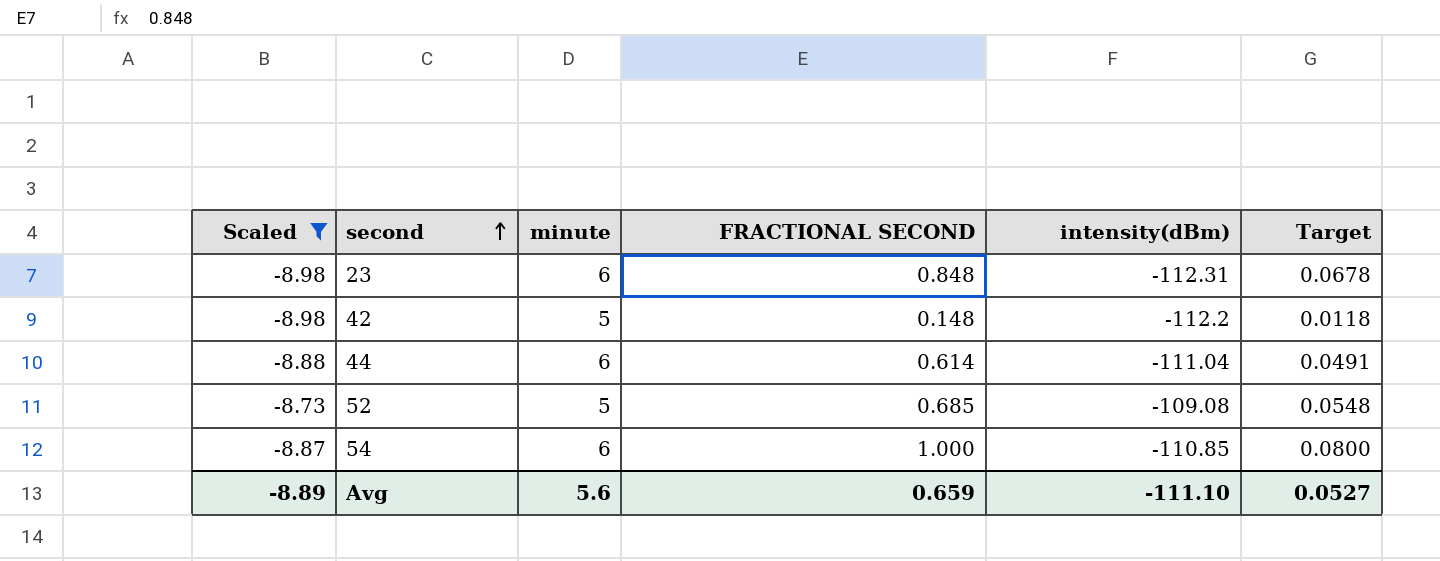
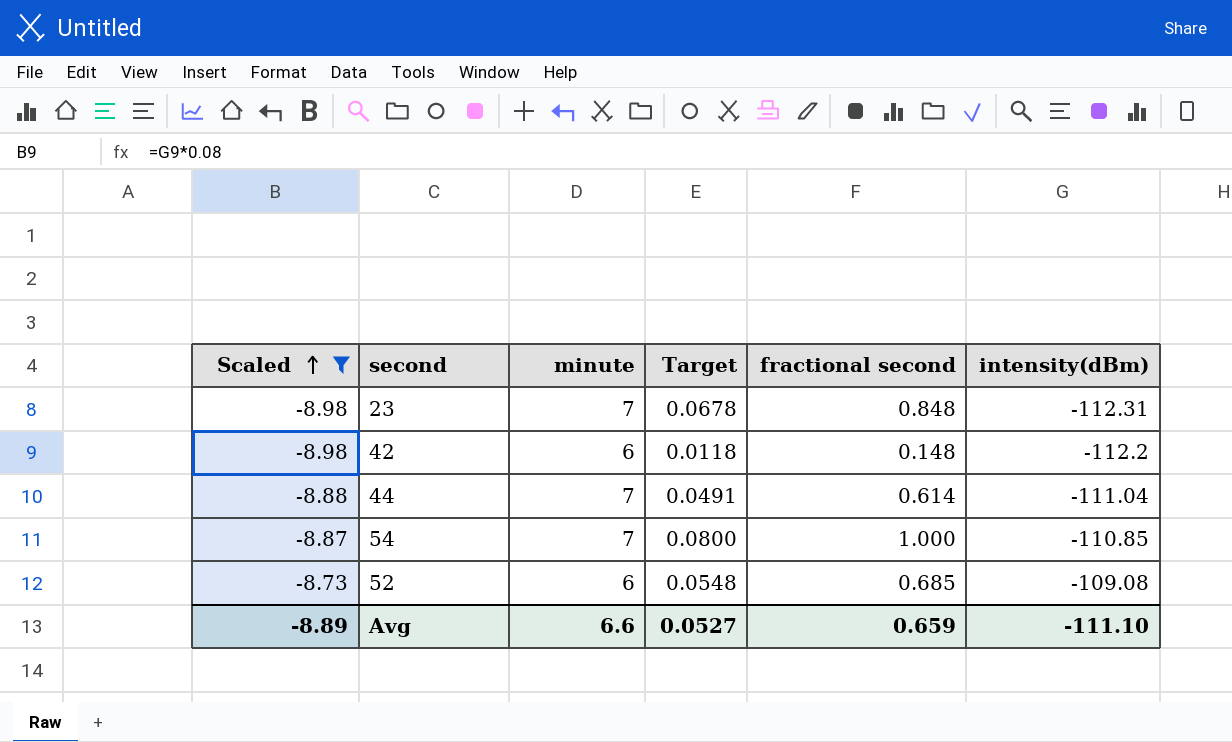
row order: second ascending -> Scaled ascending
column Target | position: 6 -> 4
column name: FRACTIONAL SECOND -> fractional second
23 | minute: 6 -> 7
42 | minute: 5 -> 6
44 | minute: 6 -> 7
54 | minute: 6 -> 7
52 | minute: 5 -> 6
Avg | minute: 5.6 -> 6.6

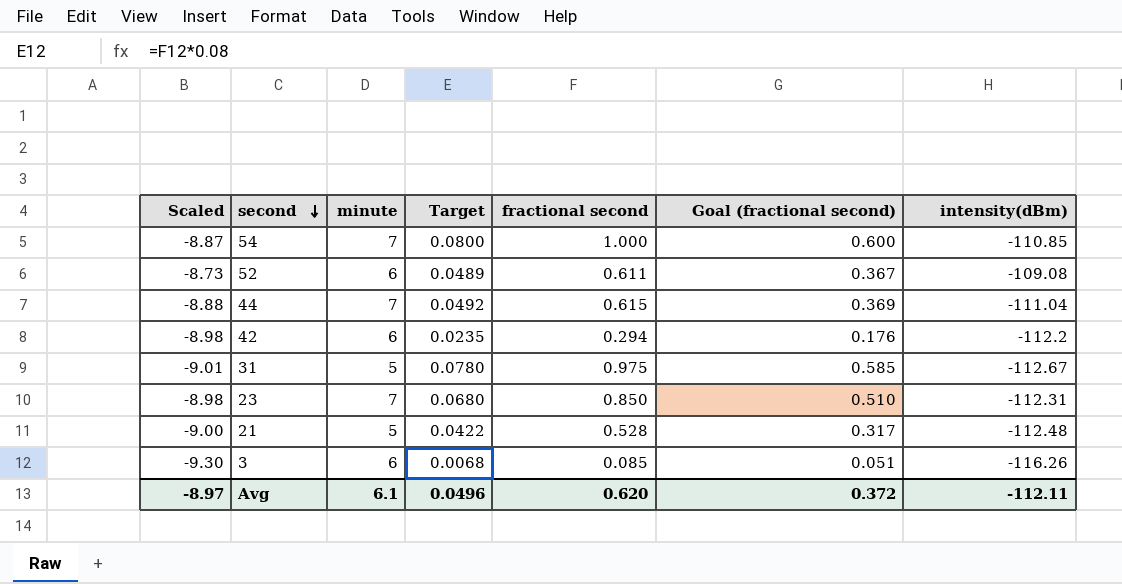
filter: Scaled >= -8.98 -> none
row order: Scaled ascending -> second descending
column Goal (fractional second) | formula: none -> [fractional second] * 0.6
52 | Target: 0.0548 -> 0.0489
52 | fractional second: 0.685 -> 0.611
44 | Target: 0.0491 -> 0.0492
44 | fractional second: 0.614 -> 0.615
42 | Target: 0.0118 -> 0.0235
42 | fractional second: 0.148 -> 0.294
23 | Target: 0.0678 -> 0.0680
23 | fractional second: 0.848 -> 0.850
Avg | Scaled: -8.89 -> -8.97
Avg | minute: 6.6 -> 6.1
Avg | Target: 0.0527 -> 0.0496
Avg | fractional second: 0.659 -> 0.620
Avg | intensity(dBm): -111.10 -> -112.11

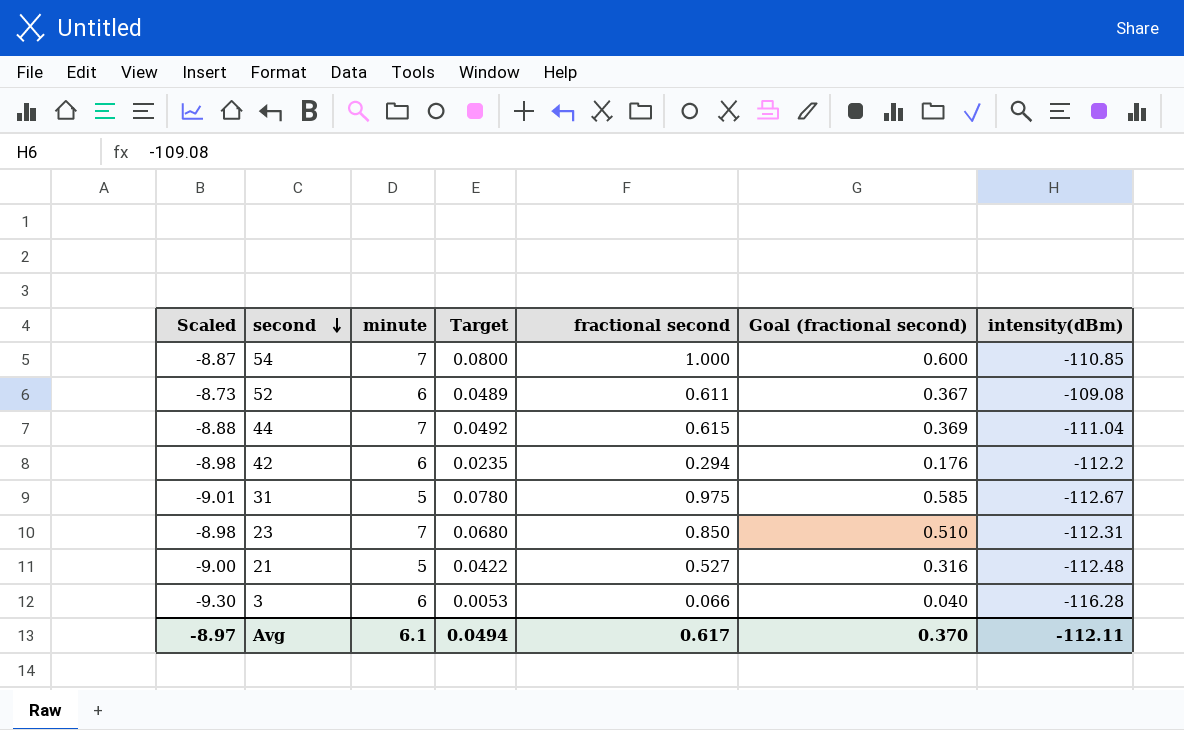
21 | fractional second: 0.528 -> 0.527
21 | Goal (fractional second): 0.317 -> 0.316
3 | Target: 0.0068 -> 0.0053
3 | fractional second: 0.085 -> 0.066
3 | Goal (fractional second): 0.051 -> 0.040
3 | intensity(dBm): -116.26 -> -116.28
Avg | Target: 0.0496 -> 0.0494
Avg | fractional second: 0.620 -> 0.617
Avg | Goal (fractional second): 0.372 -> 0.370

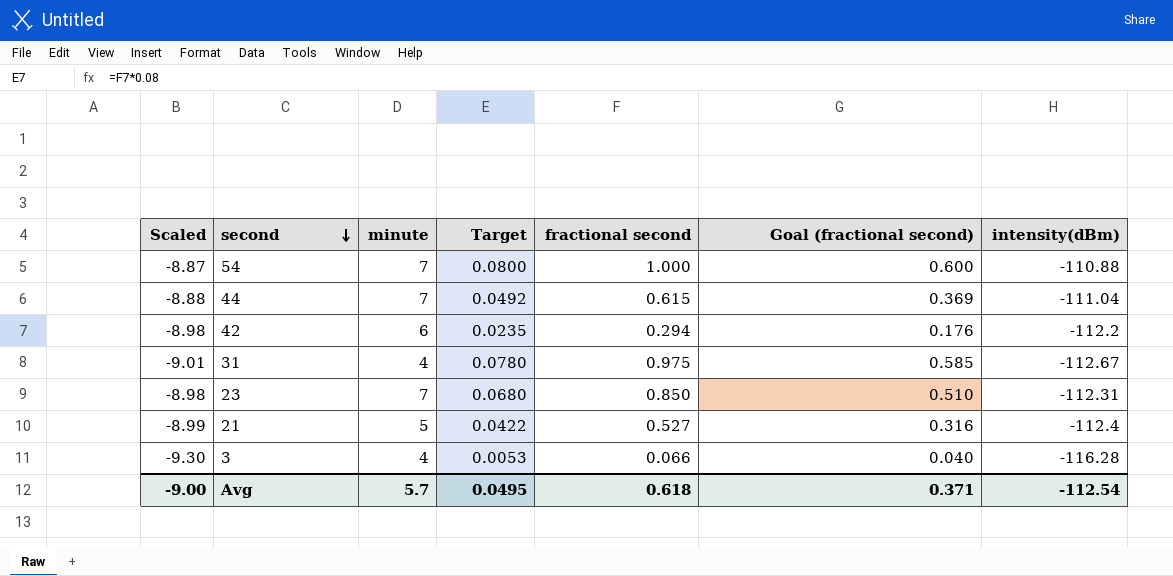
row 52: -8.73 | 6 | 0.0489 | 0.611 | 0.367 | -109.08 -> none
54 | intensity(dBm): -110.85 -> -110.88
31 | minute: 5 -> 4
21 | Scaled: -9.00 -> -8.99
21 | intensity(dBm): -112.48 -> -112.4
3 | minute: 6 -> 4
Avg | Scaled: -8.97 -> -9.00
Avg | minute: 6.1 -> 5.7
Avg | Target: 0.0494 -> 0.0495
Avg | fractional second: 0.617 -> 0.618
Avg | Goal (fractional second): 0.370 -> 0.371
Avg | intensity(dBm): -112.11 -> -112.54

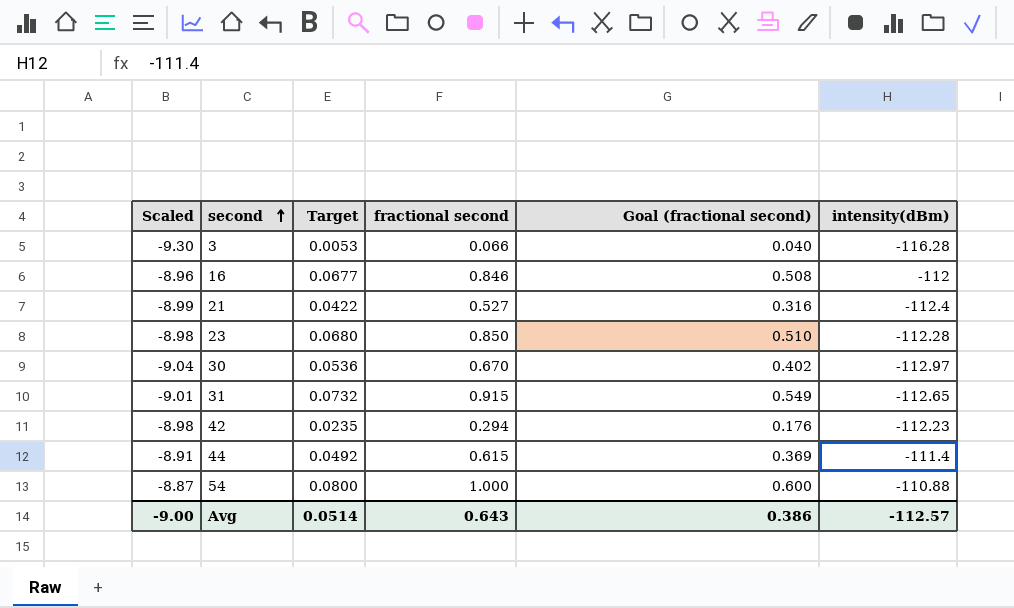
row order: second descending -> second ascending
column minute | position: 3 -> none
row 16: none -> -8.96 | 0.0677 | 0.846 | 0.508 | -112
23 | intensity(dBm): -112.31 -> -112.28
row 30: none -> -9.04 | 0.0536 | 0.670 | 0.402 | -112.97
31 | Target: 0.0780 -> 0.0732
31 | fractional second: 0.975 -> 0.915
31 | Goal (fractional second): 0.585 -> 0.549
31 | intensity(dBm): -112.67 -> -112.65
42 | intensity(dBm): -112.2 -> -112.23
44 | Scaled: -8.88 -> -8.91
44 | intensity(dBm): -111.04 -> -111.4
Avg | Target: 0.0495 -> 0.0514
Avg | fractional second: 0.618 -> 0.643
Avg | Goal (fractional second): 0.371 -> 0.386
Avg | intensity(dBm): -112.54 -> -112.57

